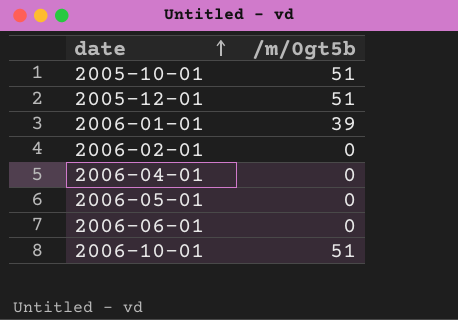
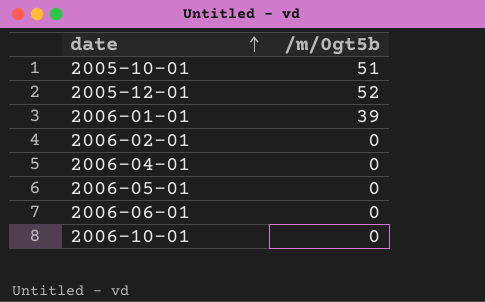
2005-12-01 | /m/0gt5b: 51 -> 52
2006-10-01 | /m/0gt5b: 51 -> 0

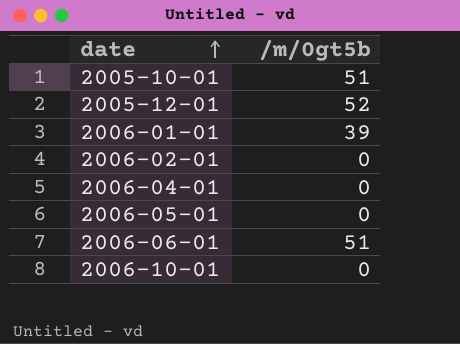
2006-06-01 | /m/0gt5b: 0 -> 51

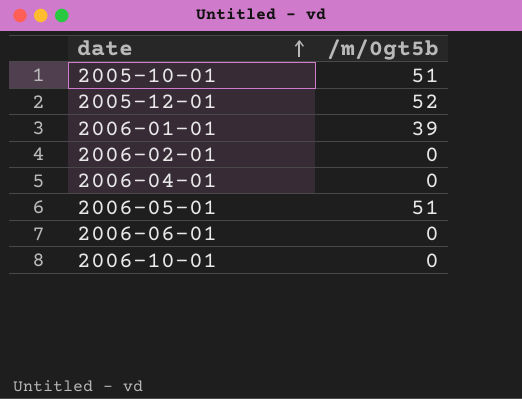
2006-05-01 | /m/0gt5b: 0 -> 51
2006-06-01 | /m/0gt5b: 51 -> 0

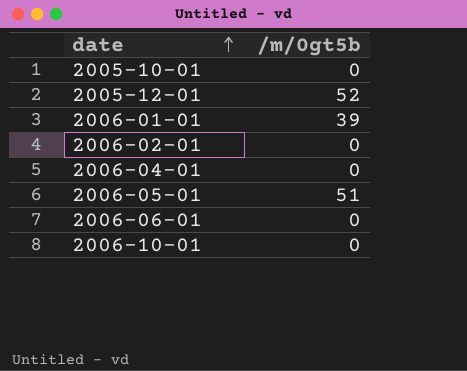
2005-10-01 | /m/0gt5b: 51 -> 0

